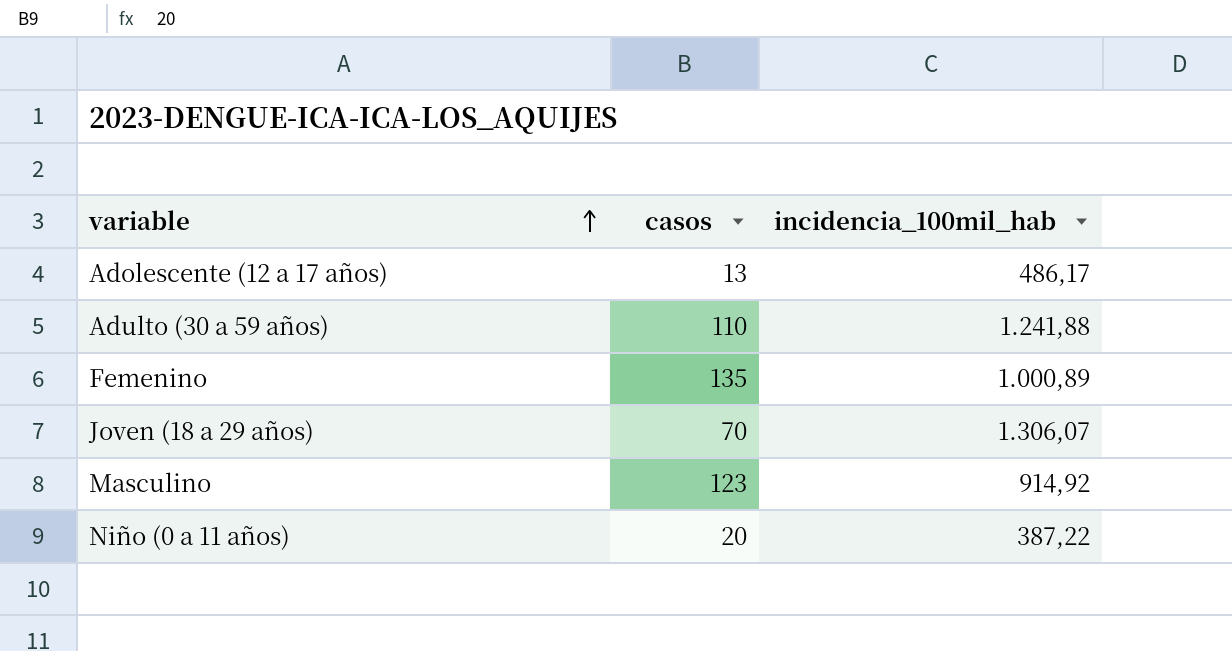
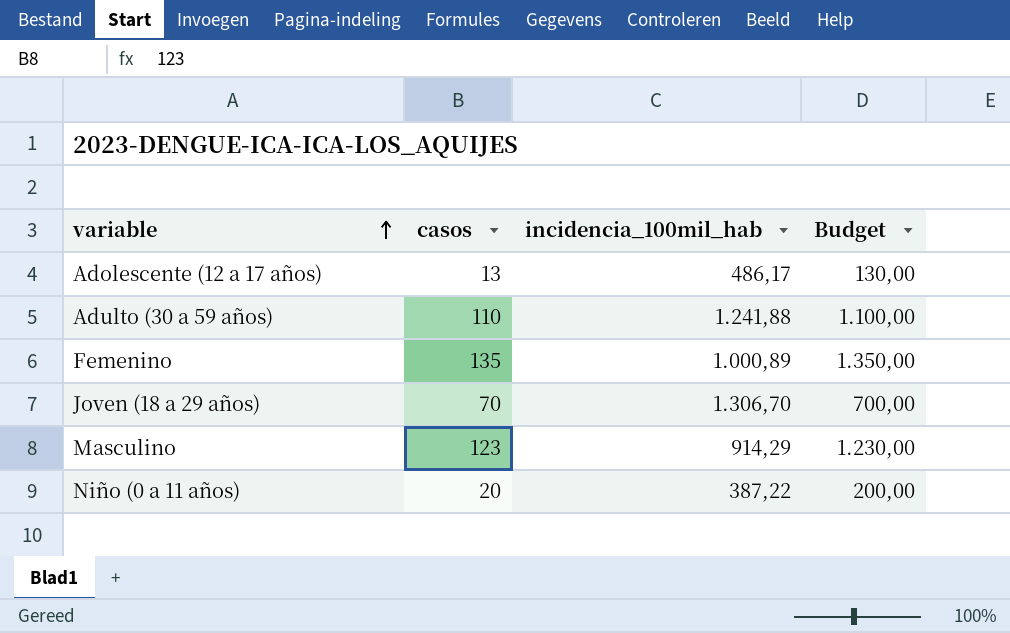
column Budget | formula: none -> [casos] * 10
Joven (18 a 29 años) | incidencia_100mil_hab: 1.306,07 -> 1.306,70
Masculino | incidencia_100mil_hab: 914,92 -> 914,29

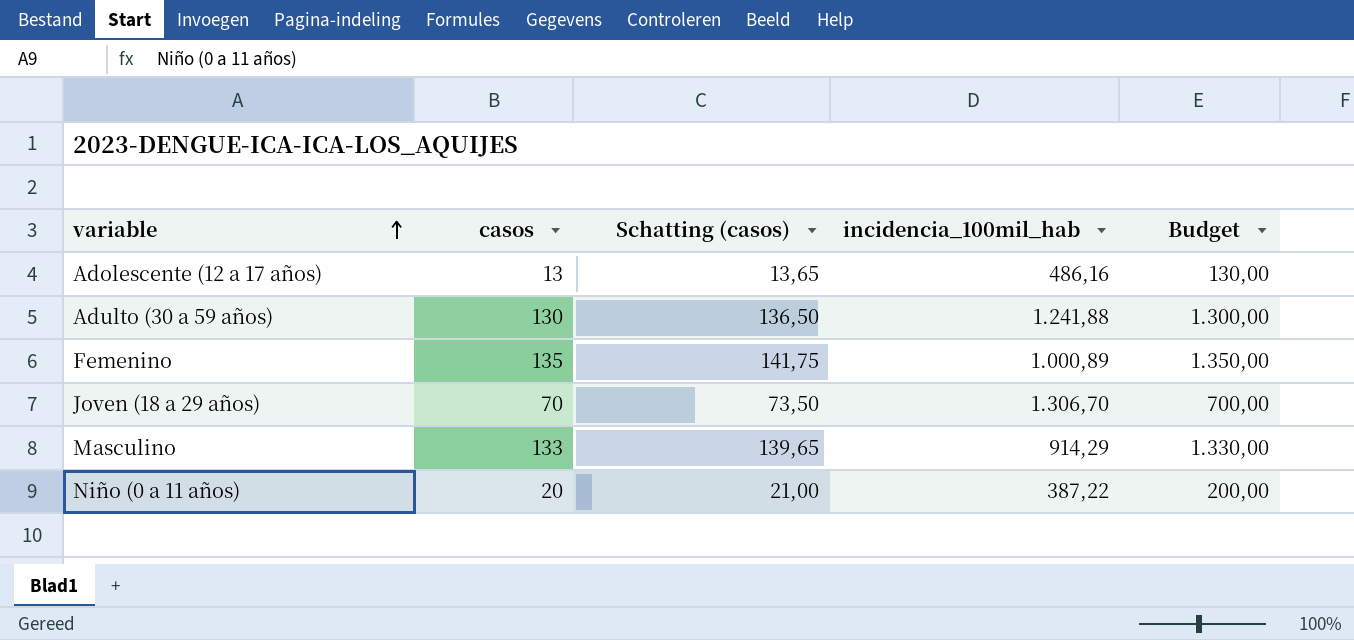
column Schatting (casos) | formula: none -> [casos] * 1,05
Adolescente (12 a 17 años) | incidencia_100mil_hab: 486,17 -> 486,16
Adulto (30 a 59 años) | casos: 110 -> 130
Adulto (30 a 59 años) | Budget: 1.100,00 -> 1.300,00
Masculino | casos: 123 -> 133
Masculino | Budget: 1.230,00 -> 1.330,00

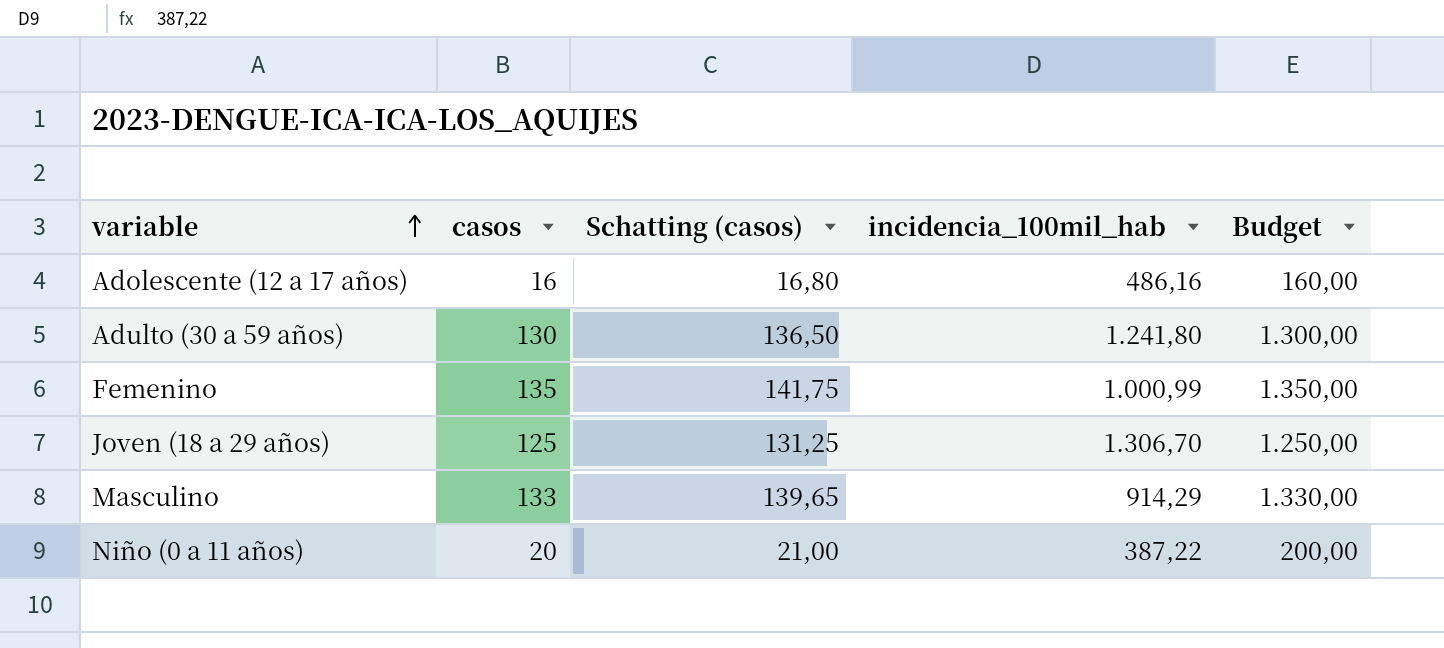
Adolescente (12 a 17 años) | casos: 13 -> 16
Adolescente (12 a 17 años) | Schatting (casos): 13,65 -> 16,80
Adolescente (12 a 17 años) | Budget: 130,00 -> 160,00
Adulto (30 a 59 años) | incidencia_100mil_hab: 1.241,88 -> 1.241,80
Femenino | incidencia_100mil_hab: 1.000,89 -> 1.000,99
Joven (18 a 29 años) | casos: 70 -> 125
Joven (18 a 29 años) | Schatting (casos): 73,50 -> 131,25
Joven (18 a 29 años) | Budget: 700,00 -> 1.250,00

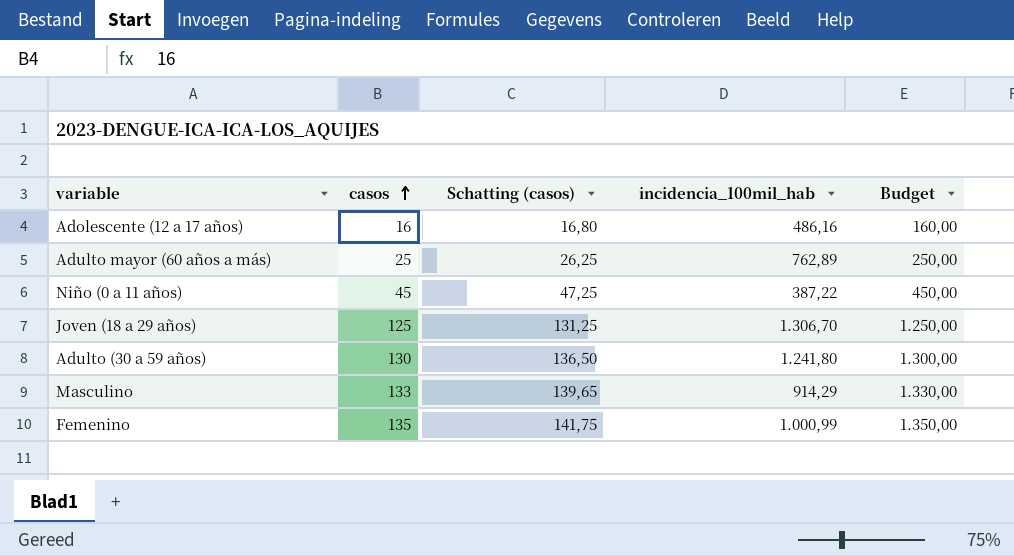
row order: variable ascending -> casos ascending
row Adulto mayor (60 años a más): none -> 25 | 26,25 | 762,89 | 250,00
Niño (0 a 11 años) | casos: 20 -> 45
Niño (0 a 11 años) | Schatting (casos): 21,00 -> 47,25
Niño (0 a 11 años) | Budget: 200,00 -> 450,00

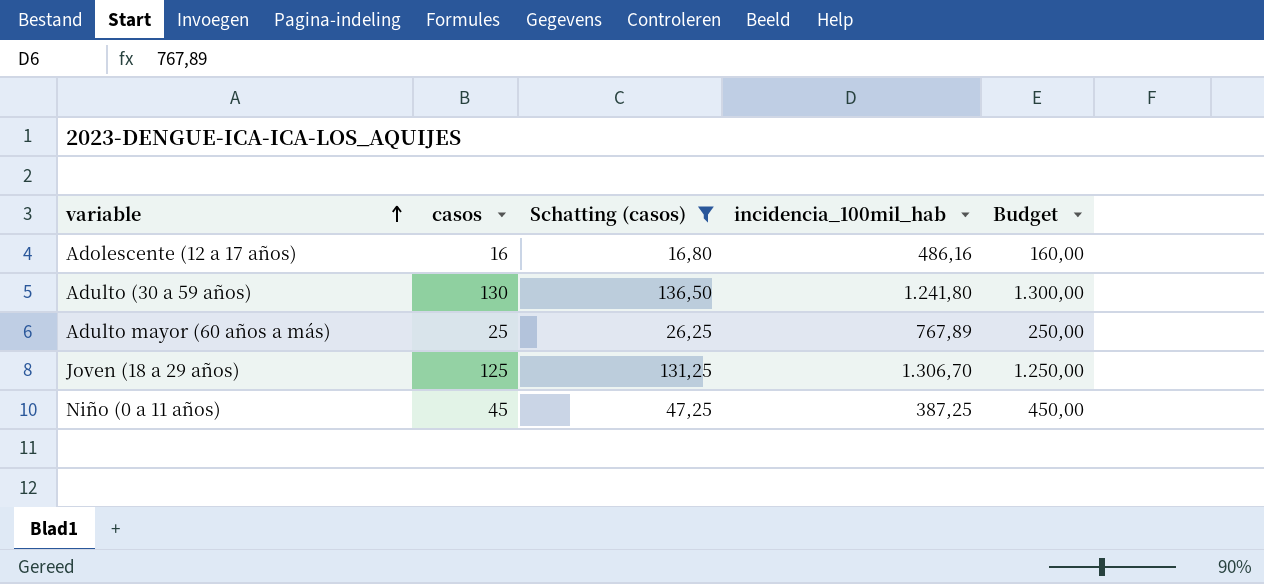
filter: none -> Schatting (casos) <= 136,50
row order: casos ascending -> variable ascending
Adulto mayor (60 años a más) | incidencia_100mil_hab: 762,89 -> 767,89
Niño (0 a 11 años) | incidencia_100mil_hab: 387,22 -> 387,25

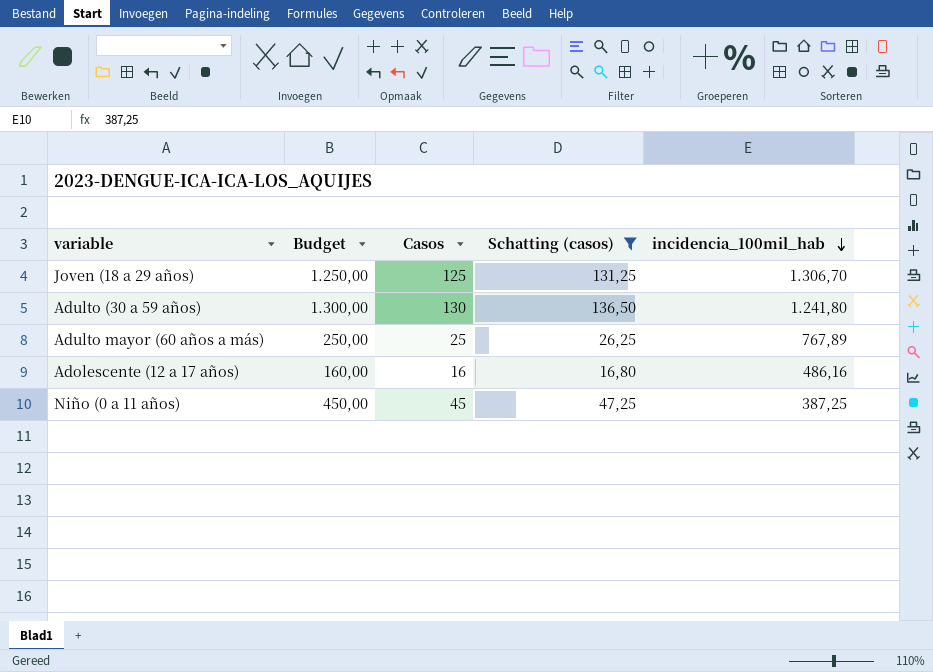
row order: variable ascending -> incidencia_100mil_hab descending
column Budget | position: 5 -> 2
column name: casos -> Casos

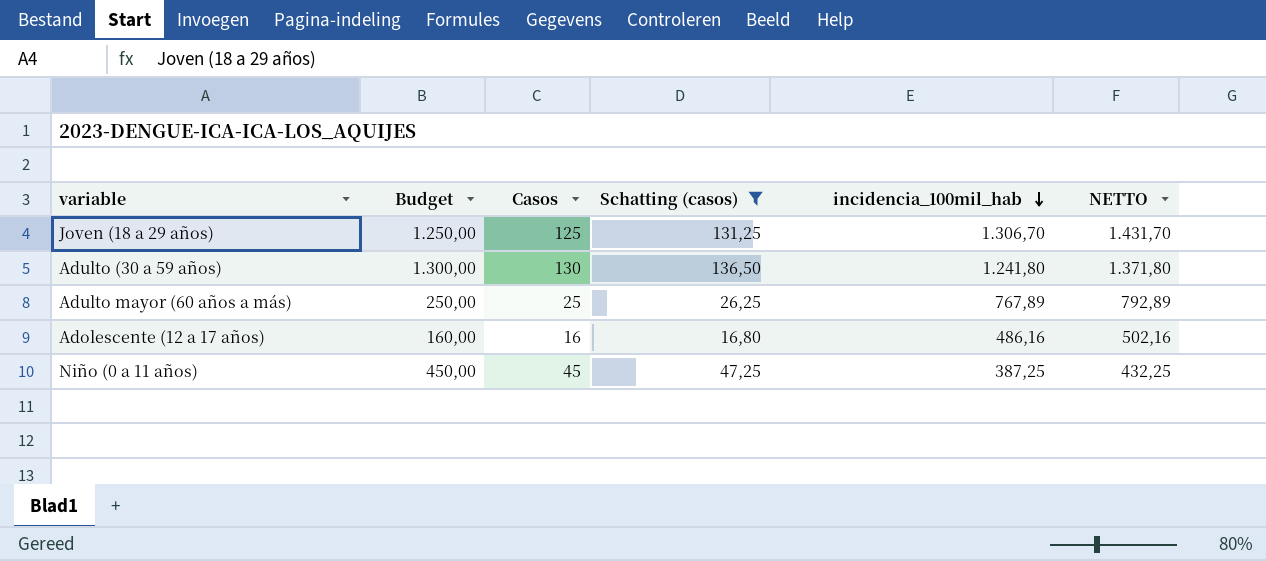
column NETTO | formula: none -> [Casos] + [incidencia_100mil_hab]

